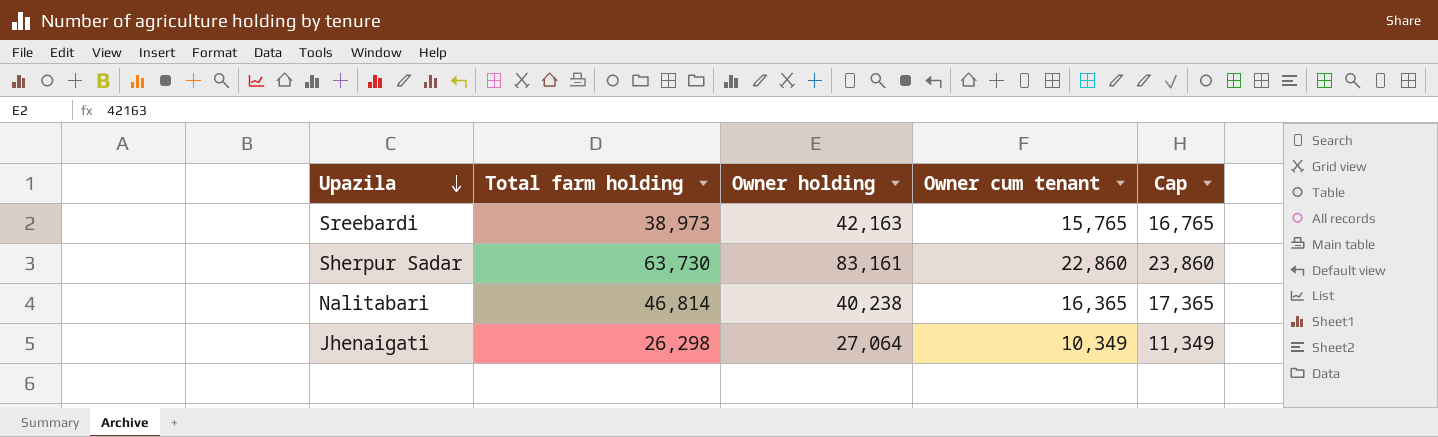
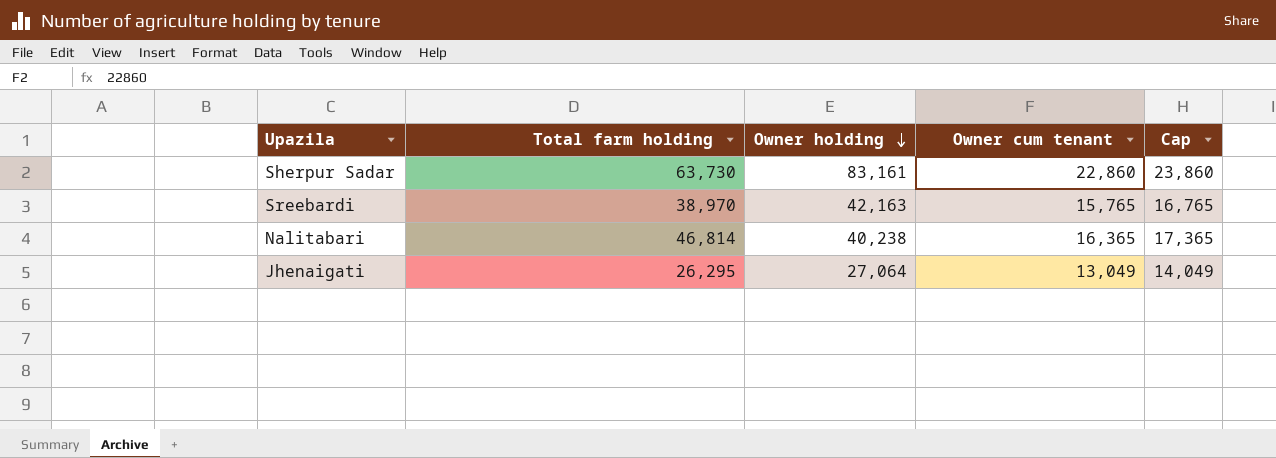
row order: Upazila descending -> Owner holding descending
Sreebardi | Total farm holding: 38,973 -> 38,970
Jhenaigati | Total farm holding: 26,298 -> 26,295
Jhenaigati | Owner cum tenant: 10,349 -> 13,049
Jhenaigati | Cap: 11,349 -> 14,049

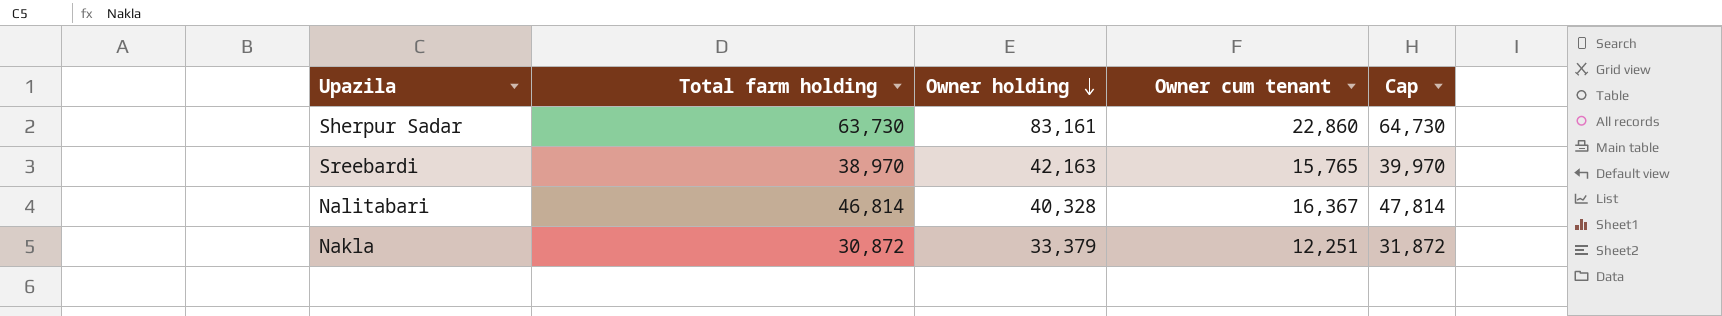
column Cap | formula: [Owner cum tenant] + 1000 -> [Total farm holding] + 1000
row Jhenaigati: 26,295 | 27,064 | 13,049 | 14,049 -> none
Nalitabari | Owner holding: 40,238 -> 40,328
Nalitabari | Owner cum tenant: 16,365 -> 16,367
row Nakla: none -> 30,872 | 33,379 | 12,251 | 31,872

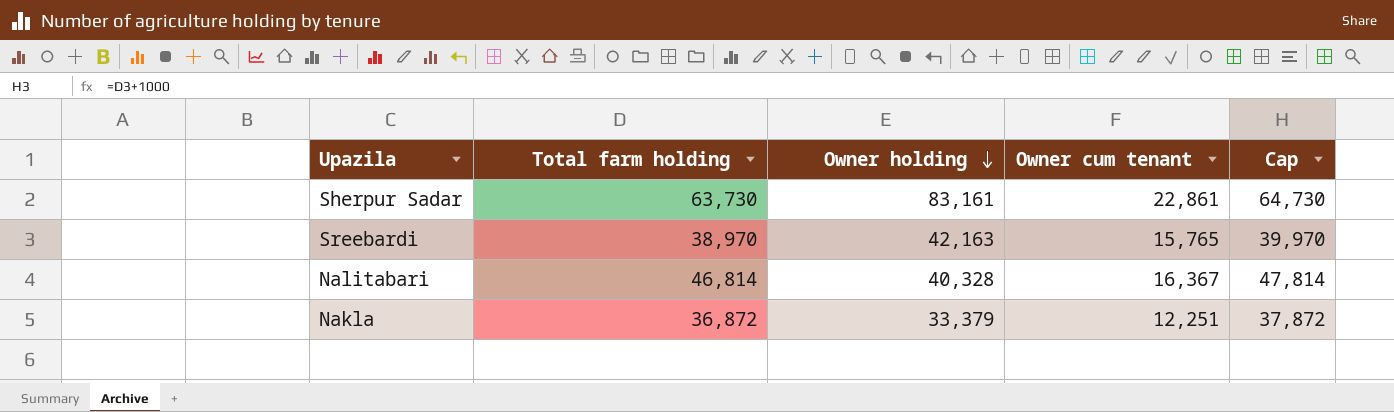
Sherpur Sadar | Owner cum tenant: 22,860 -> 22,861
Nakla | Total farm holding: 30,872 -> 36,872
Nakla | Cap: 31,872 -> 37,872

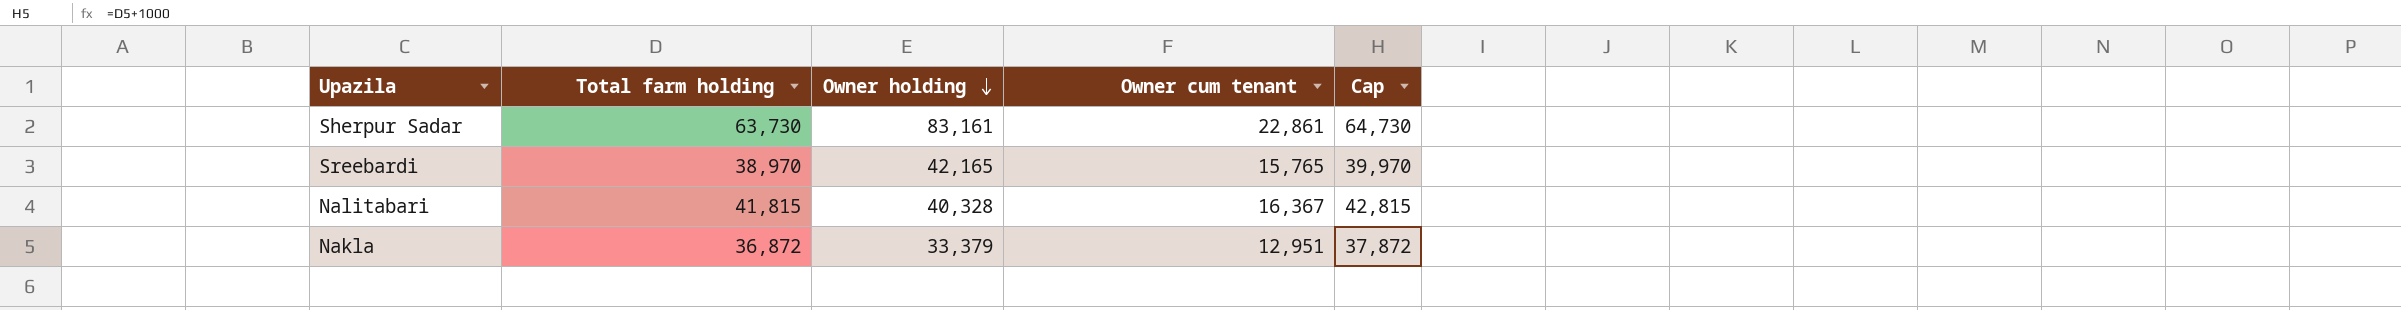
Sreebardi | Owner holding: 42,163 -> 42,165
Nalitabari | Total farm holding: 46,814 -> 41,815
Nalitabari | Cap: 47,814 -> 42,815
Nakla | Owner cum tenant: 12,251 -> 12,951

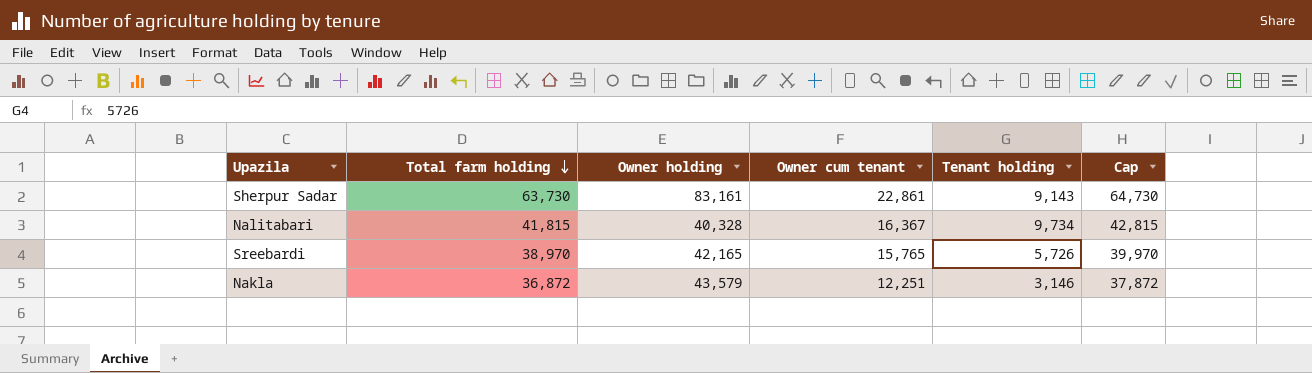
row order: Owner holding descending -> Total farm holding descending
column Tenant holding | position: none -> 5
Nakla | Owner holding: 33,379 -> 43,579
Nakla | Owner cum tenant: 12,951 -> 12,251

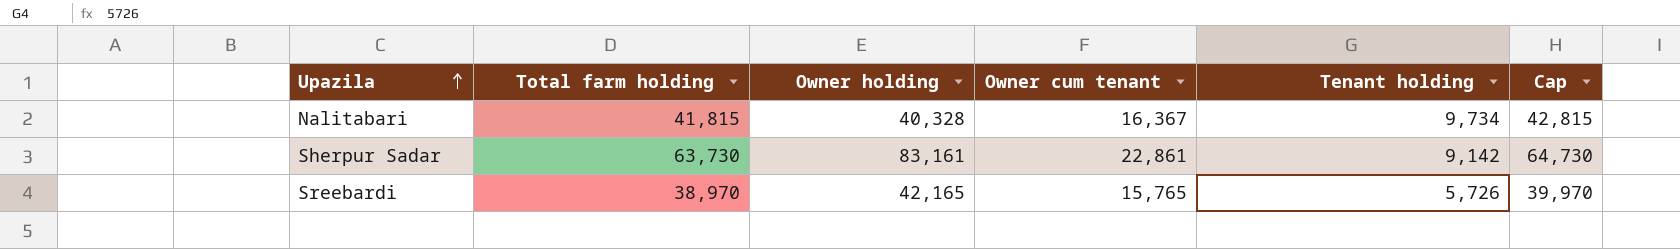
row order: Total farm holding descending -> Upazila ascending
row Nakla: 36,872 | 43,579 | 12,251 | 3,146 | 37,872 -> none
Sherpur Sadar | Tenant holding: 9,143 -> 9,142

